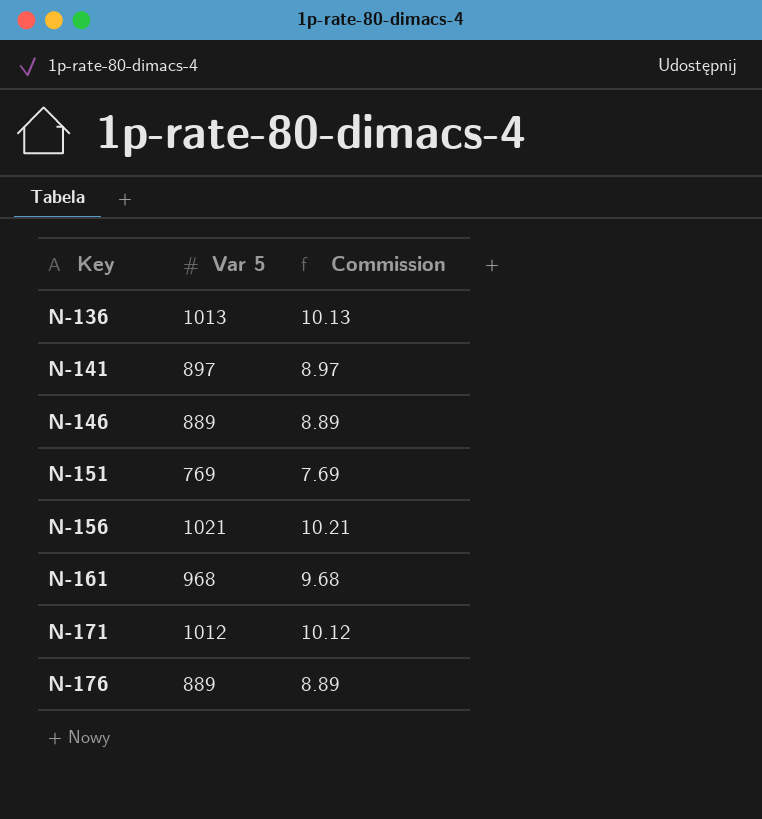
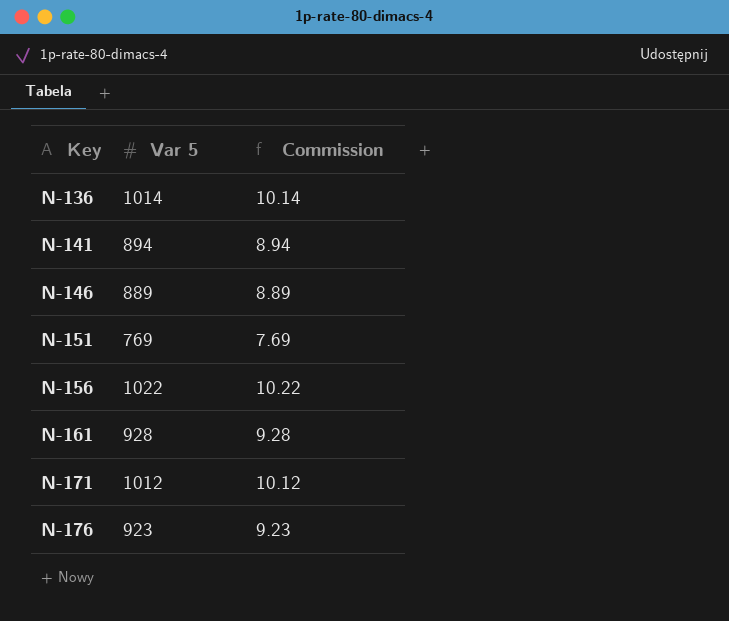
N-136 | Var 5: 1013 -> 1014
N-136 | Commission: 10.13 -> 10.14
N-141 | Var 5: 897 -> 894
N-141 | Commission: 8.97 -> 8.94
N-156 | Var 5: 1021 -> 1022
N-156 | Commission: 10.21 -> 10.22
N-161 | Var 5: 968 -> 928
N-161 | Commission: 9.68 -> 9.28
N-176 | Var 5: 889 -> 923
N-176 | Commission: 8.89 -> 9.23

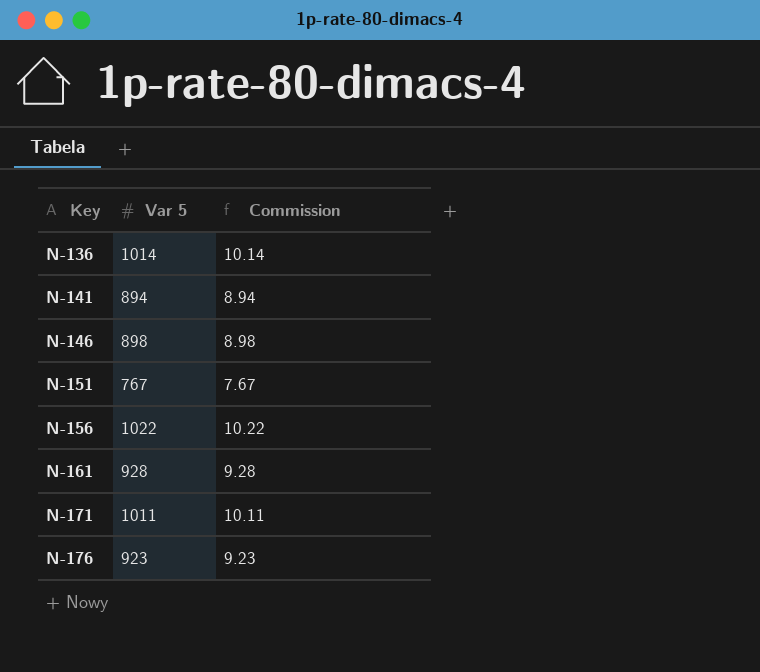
N-146 | Var 5: 889 -> 898
N-146 | Commission: 8.89 -> 8.98
N-151 | Var 5: 769 -> 767
N-151 | Commission: 7.69 -> 7.67
N-171 | Var 5: 1012 -> 1011
N-171 | Commission: 10.12 -> 10.11

